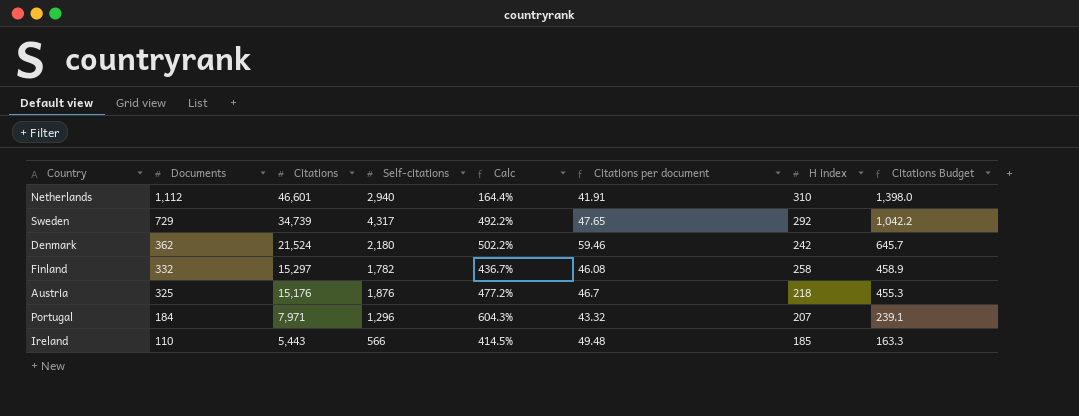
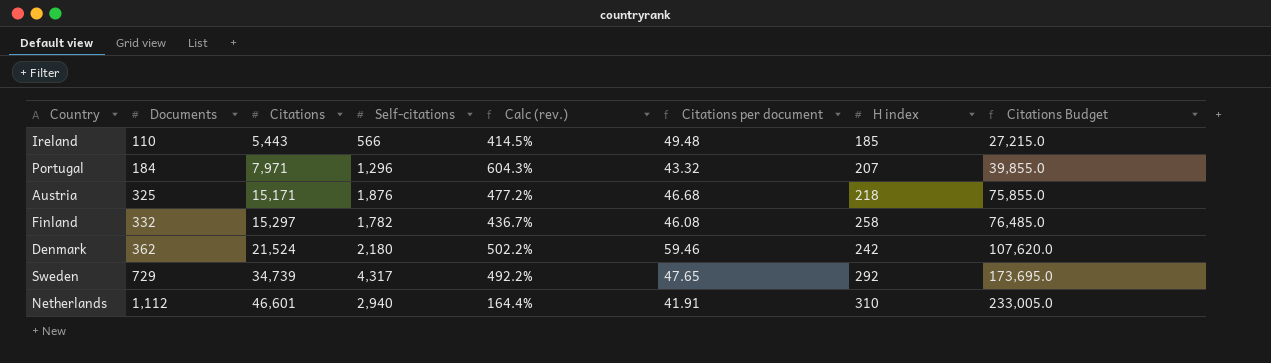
row order: Documents descending -> Documents ascending
column name: Calc -> Calc (rev.)
column Citations Budget | formula: [Citations] * 0.03 -> [Citations] * 5
Austria | Citations: 15,176 -> 15,171
Austria | Citations per document: 46.7 -> 46.68

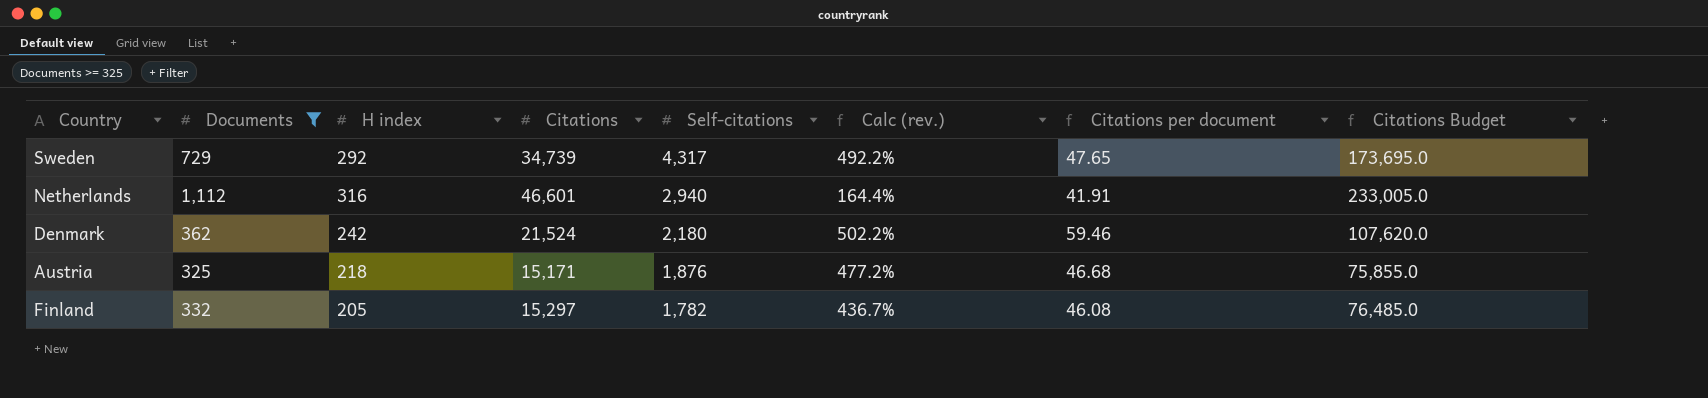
filter: none -> Documents >= 325
row order: Documents ascending -> Self-citations descending
column H index | position: 7 -> 3
Netherlands | H index: 310 -> 316
Finland | H index: 258 -> 205

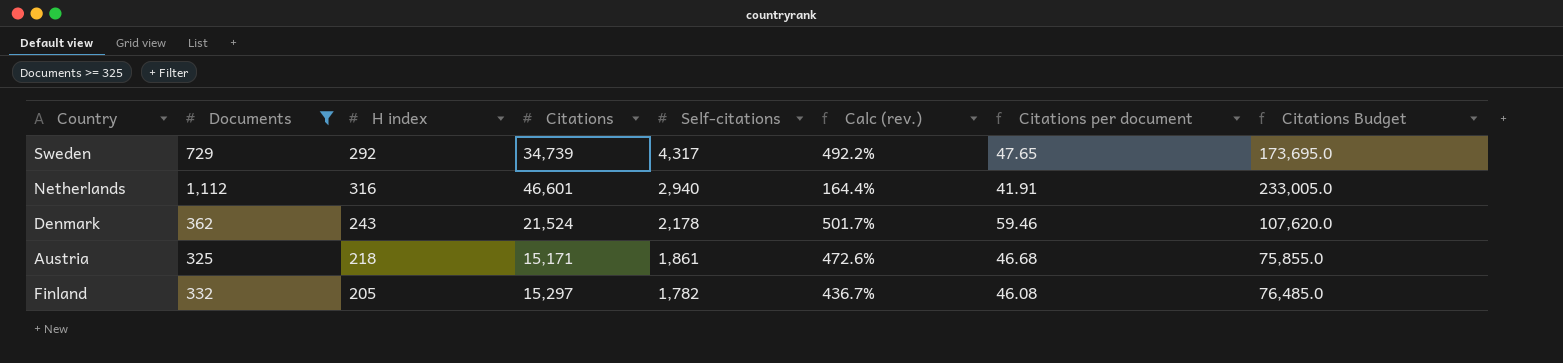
Denmark | H index: 242 -> 243
Denmark | Self-citations: 2,180 -> 2,178
Denmark | Calc (rev.): 502.2% -> 501.7%
Austria | Self-citations: 1,876 -> 1,861
Austria | Calc (rev.): 477.2% -> 472.6%

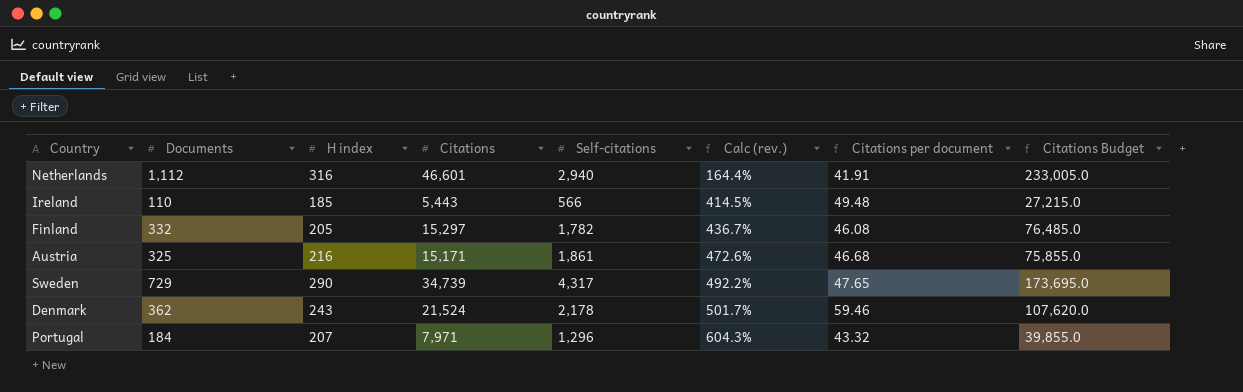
filter: Documents >= 325 -> none
row order: Self-citations descending -> Calc (rev.) ascending
Austria | H index: 218 -> 216
Sweden | H index: 292 -> 290

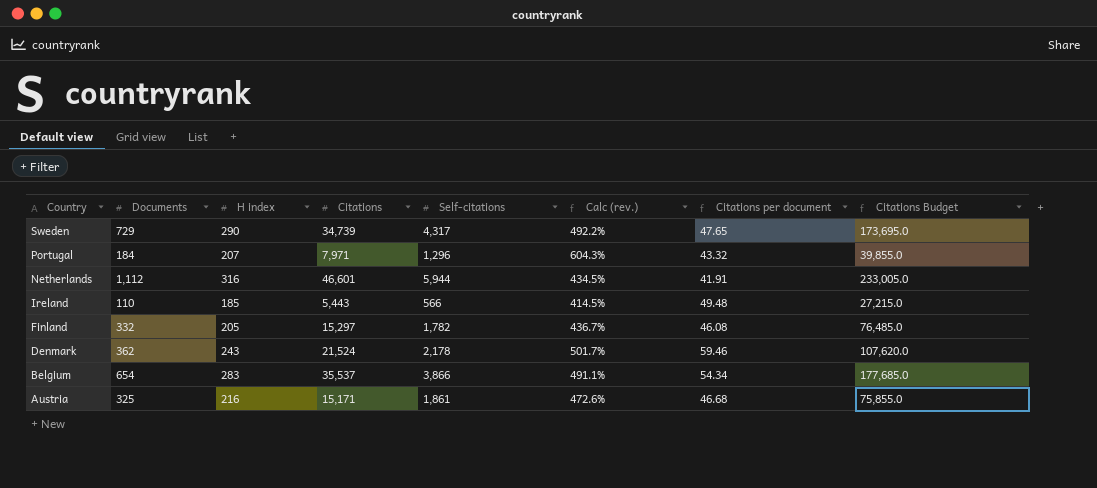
row order: Calc (rev.) ascending -> Country descending
Netherlands | Self-citations: 2,940 -> 5,944
Netherlands | Calc (rev.): 164.4% -> 434.5%
row Belgium: none -> 654 | 283 | 35,537 | 3,866 | 491.1% | 54.34 | 177,685.0

